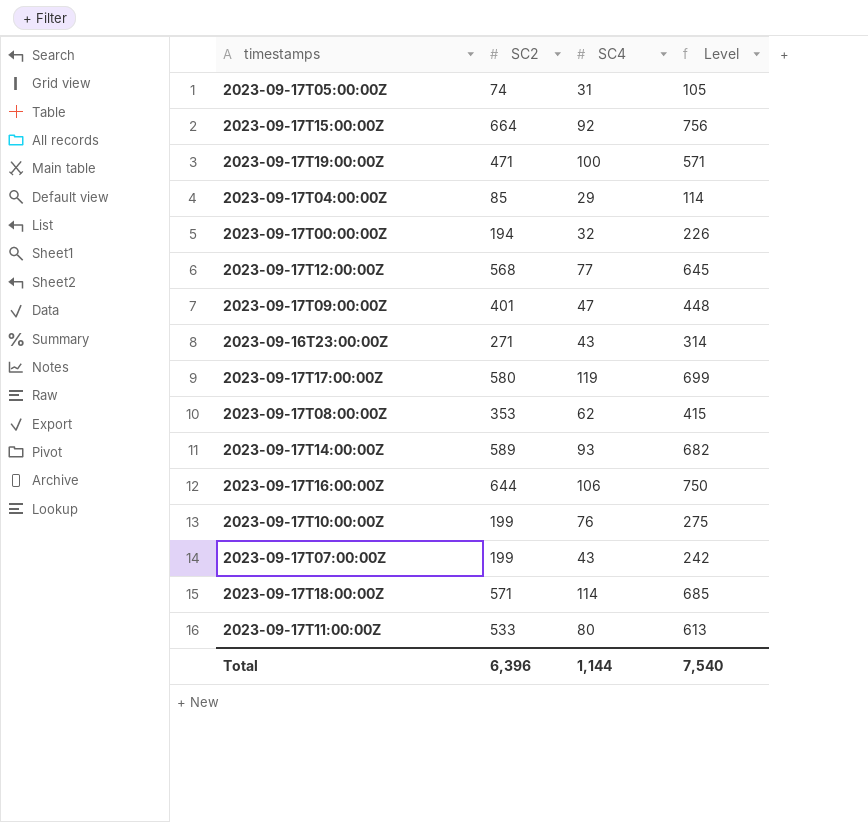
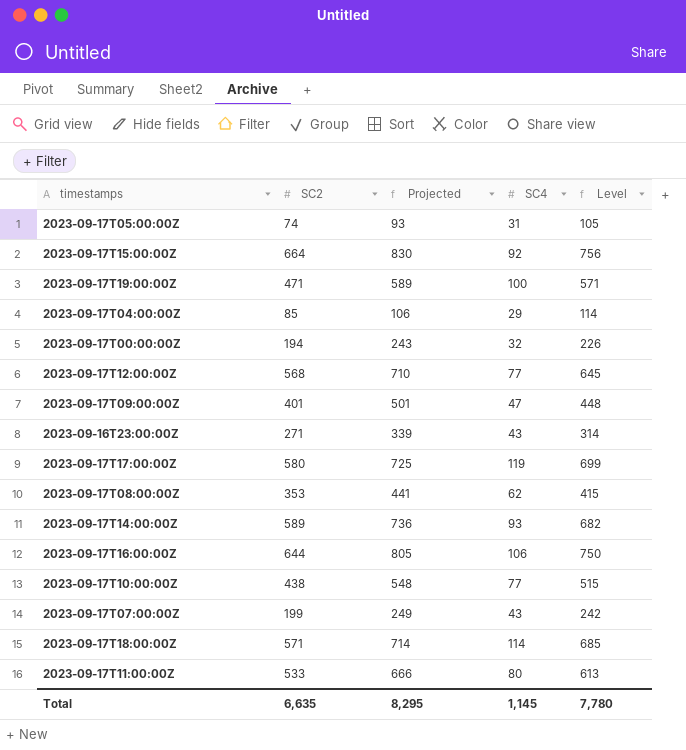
column Projected | formula: none -> [SC2] * 1.25
2023-09-17T10:00:00Z | SC2: 199 -> 438
2023-09-17T10:00:00Z | SC4: 76 -> 77
2023-09-17T10:00:00Z | Level: 275 -> 515
Total | SC2: 6,396 -> 6,635
Total | SC4: 1,144 -> 1,145
Total | Level: 7,540 -> 7,780

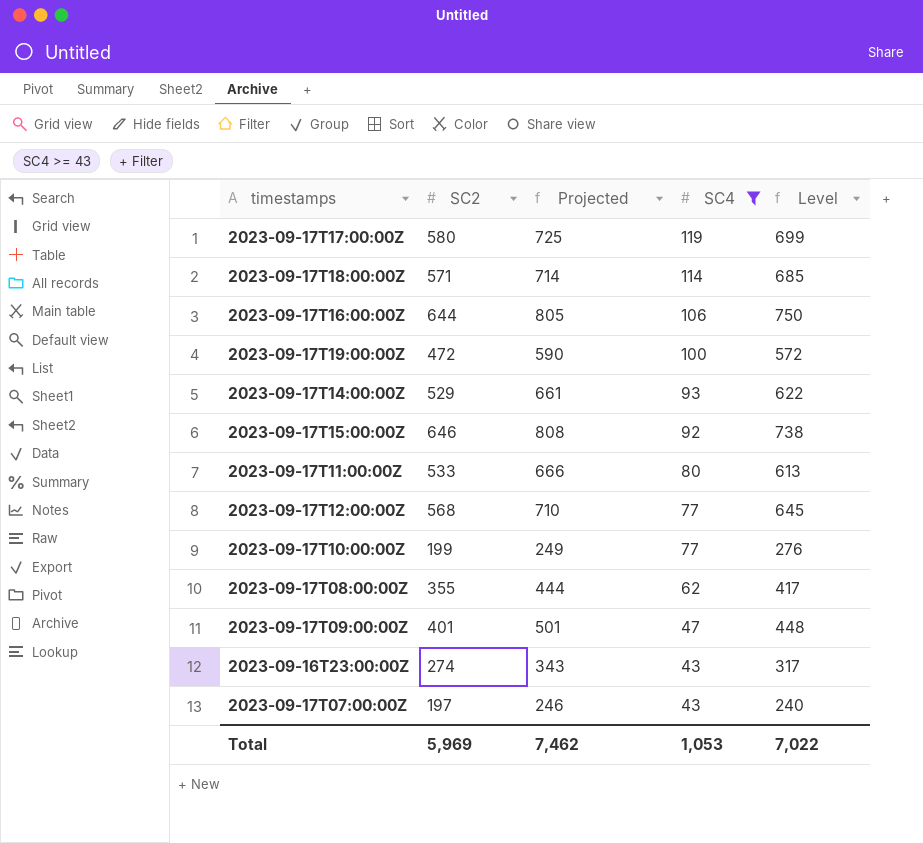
filter: none -> SC4 >= 43
row order: none -> SC4 descending
2023-09-17T19:00:00Z | SC2: 471 -> 472
2023-09-17T19:00:00Z | Projected: 589 -> 590
2023-09-17T19:00:00Z | Level: 571 -> 572
2023-09-17T14:00:00Z | SC2: 589 -> 529
2023-09-17T14:00:00Z | Projected: 736 -> 661
2023-09-17T14:00:00Z | Level: 682 -> 622
2023-09-17T15:00:00Z | SC2: 664 -> 646
2023-09-17T15:00:00Z | Projected: 830 -> 808
2023-09-17T15:00:00Z | Level: 756 -> 738
2023-09-17T10:00:00Z | SC2: 438 -> 199
2023-09-17T10:00:00Z | Projected: 548 -> 249
2023-09-17T10:00:00Z | Level: 515 -> 276
2023-09-17T08:00:00Z | SC2: 353 -> 355
2023-09-17T08:00:00Z | Projected: 441 -> 444
2023-09-17T08:00:00Z | Level: 415 -> 417
2023-09-16T23:00:00Z | SC2: 271 -> 274
2023-09-16T23:00:00Z | Projected: 339 -> 343
2023-09-16T23:00:00Z | Level: 314 -> 317
2023-09-17T07:00:00Z | SC2: 199 -> 197
2023-09-17T07:00:00Z | Projected: 249 -> 246
2023-09-17T07:00:00Z | Level: 242 -> 240
Total | SC2: 6,635 -> 5,969
Total | Projected: 8,295 -> 7,462
Total | SC4: 1,145 -> 1,053
Total | Level: 7,780 -> 7,022

